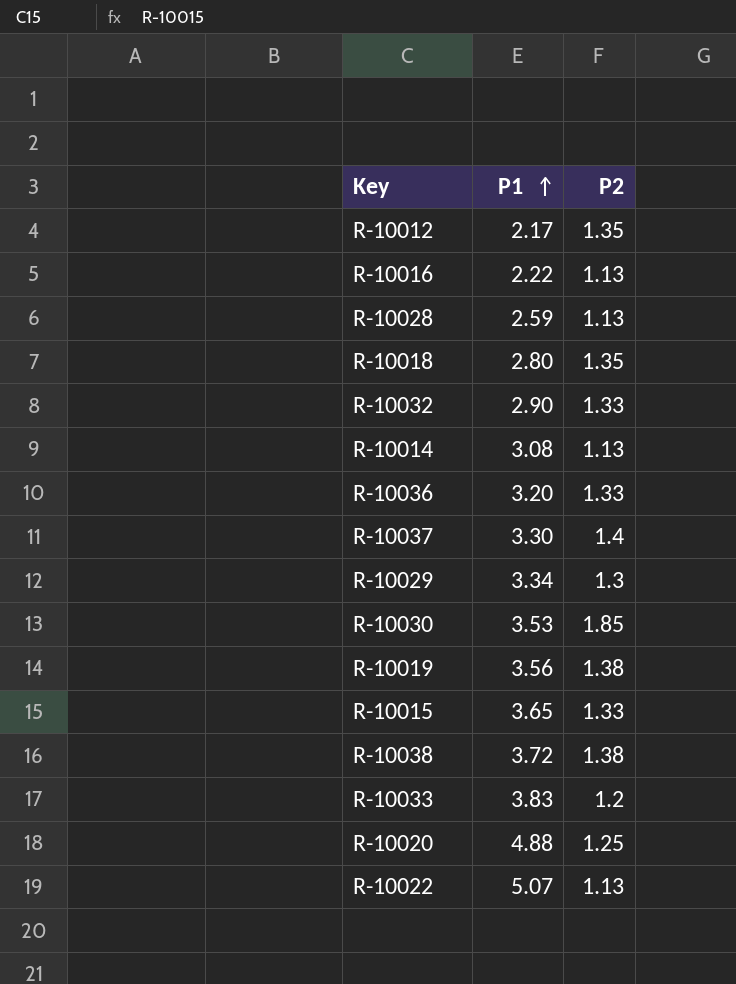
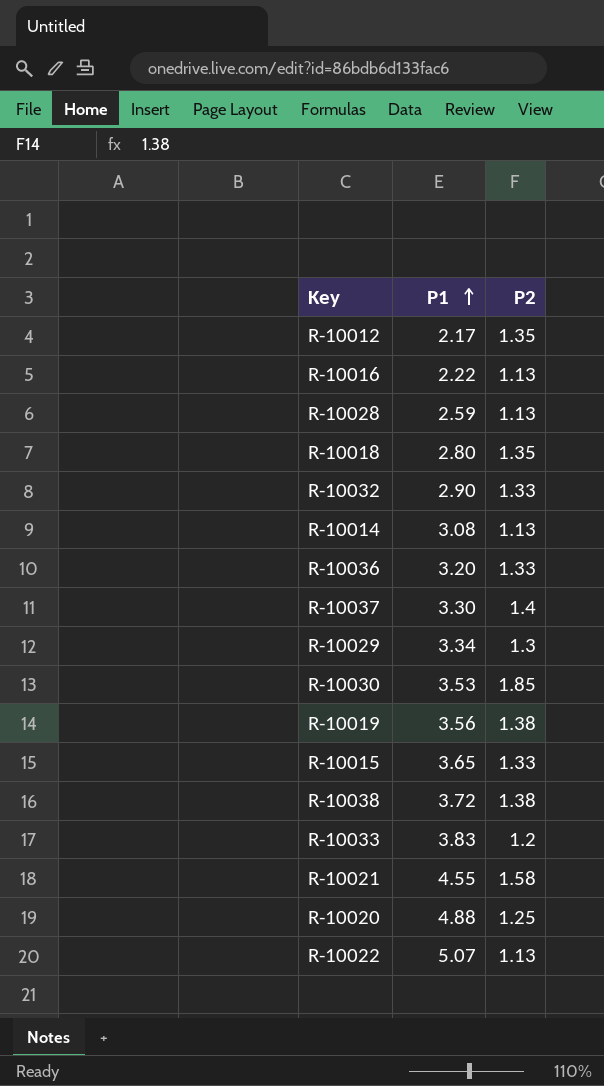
row R-10021: none -> 4.55 | 1.58

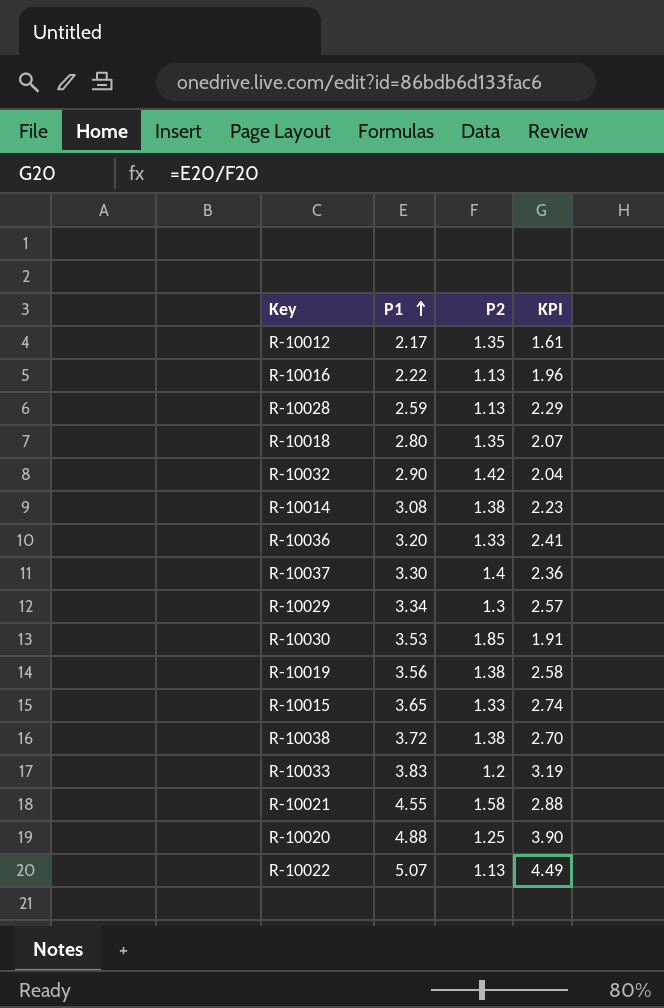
column KPI | formula: none -> [P1] / [P2]
R-10032 | P2: 1.33 -> 1.42
R-10014 | P2: 1.13 -> 1.38

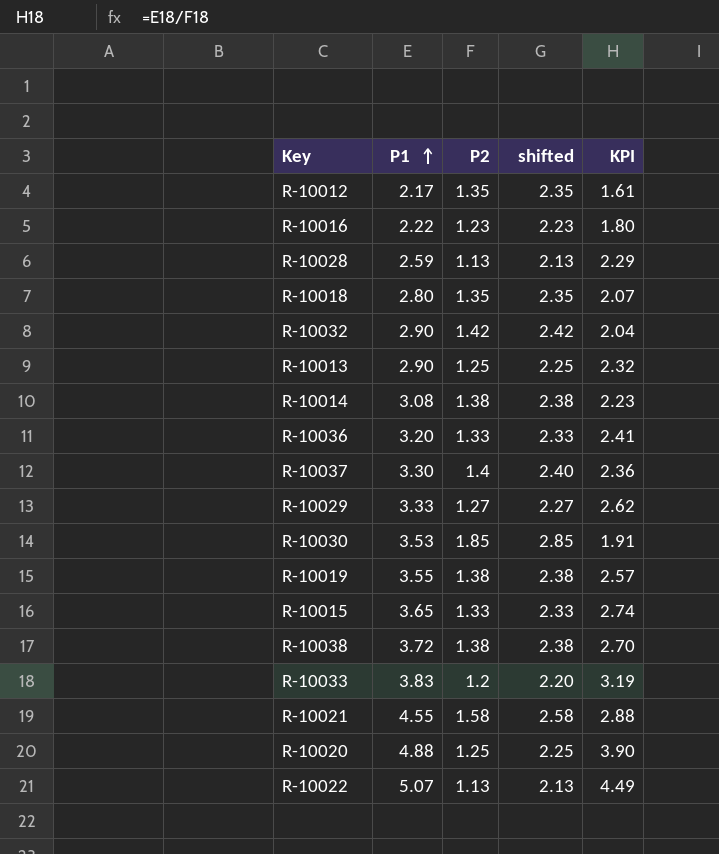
column shifted | formula: none -> [P2] + 1
R-10016 | P2: 1.13 -> 1.23
R-10016 | KPI: 1.96 -> 1.80
row R-10013: none -> 2.90 | 1.25 | 2.25 | 2.32
R-10029 | P1: 3.34 -> 3.33
R-10029 | P2: 1.3 -> 1.27
R-10029 | KPI: 2.57 -> 2.62
R-10019 | P1: 3.56 -> 3.55
R-10019 | KPI: 2.58 -> 2.57

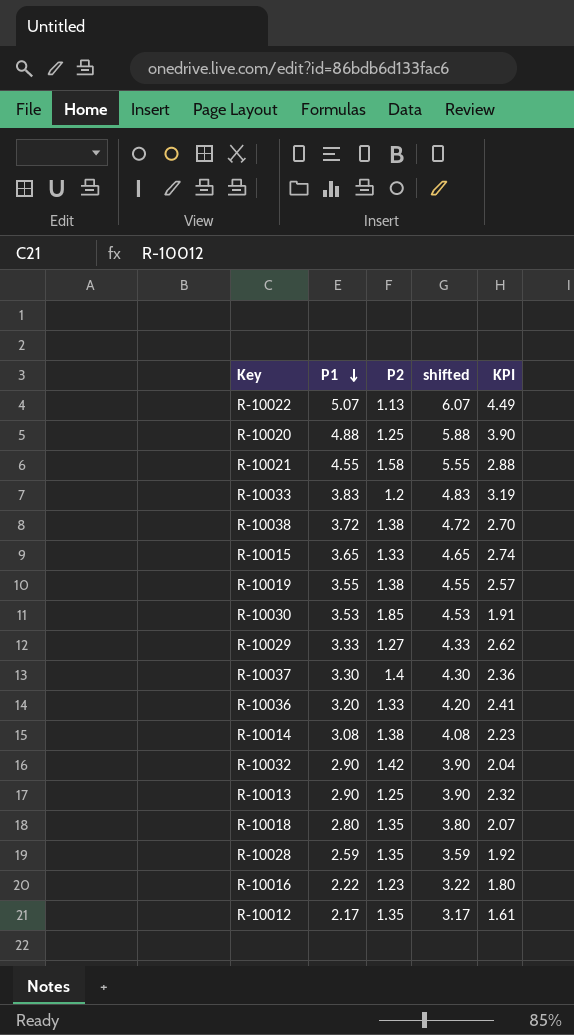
row order: P1 ascending -> P1 descending
column shifted | formula: [P2] + 1 -> [P1] + 1
R-10028 | P2: 1.13 -> 1.35
R-10028 | KPI: 2.29 -> 1.92

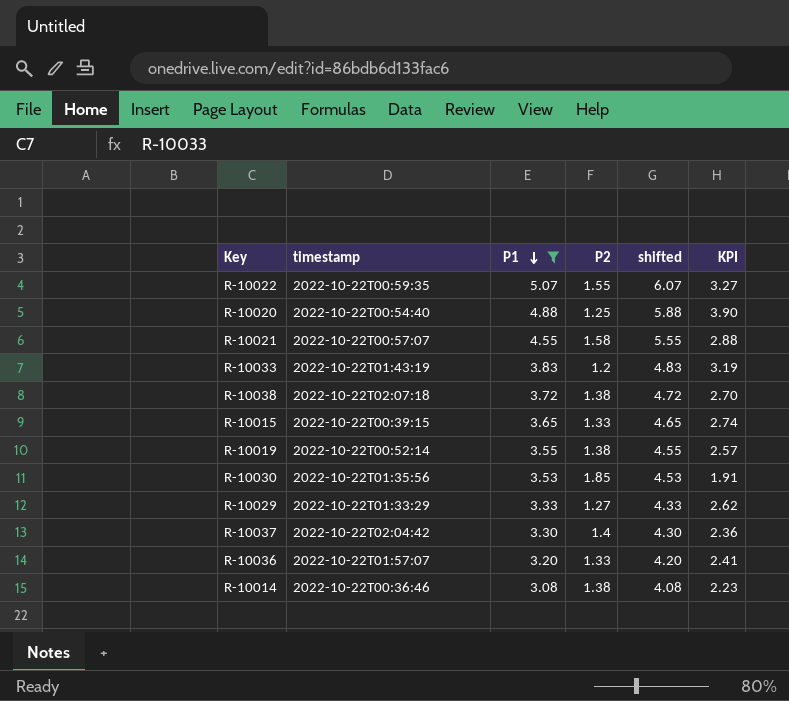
filter: none -> P1 >= 3.08
column timestamp | position: none -> 2
R-10022 | P2: 1.13 -> 1.55
R-10022 | KPI: 4.49 -> 3.27

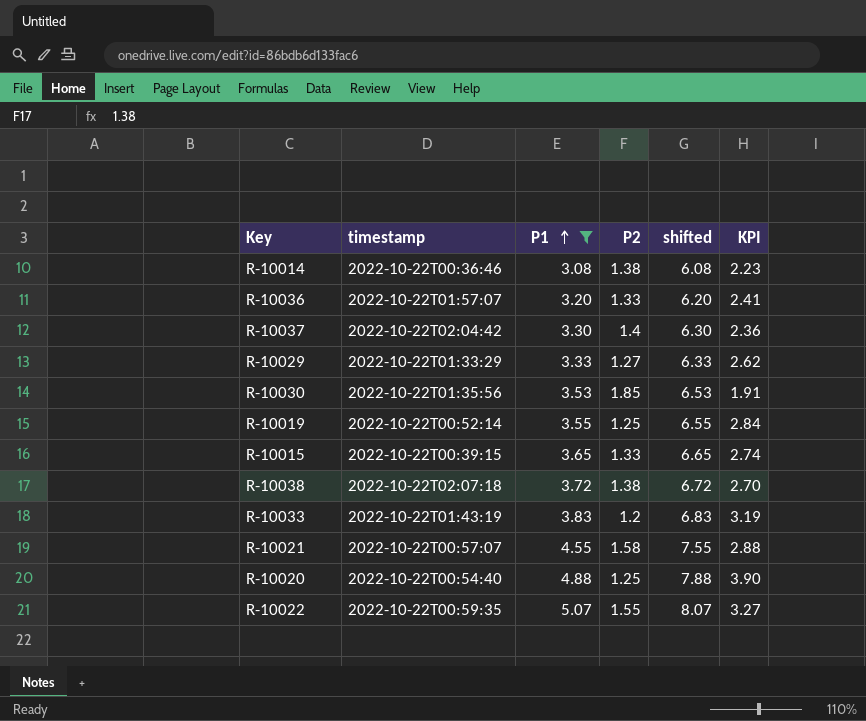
row order: P1 descending -> P1 ascending
column shifted | formula: [P1] + 1 -> [P1] + 3
R-10019 | P2: 1.38 -> 1.25
R-10019 | KPI: 2.57 -> 2.84

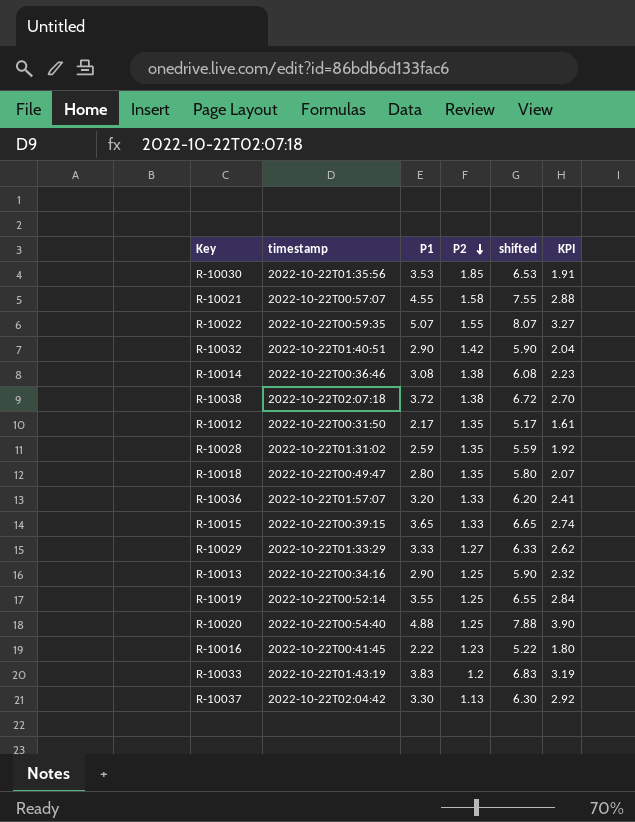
filter: P1 >= 3.08 -> none
row order: P1 ascending -> P2 descending
R-10037 | P2: 1.4 -> 1.13
R-10037 | KPI: 2.36 -> 2.92

